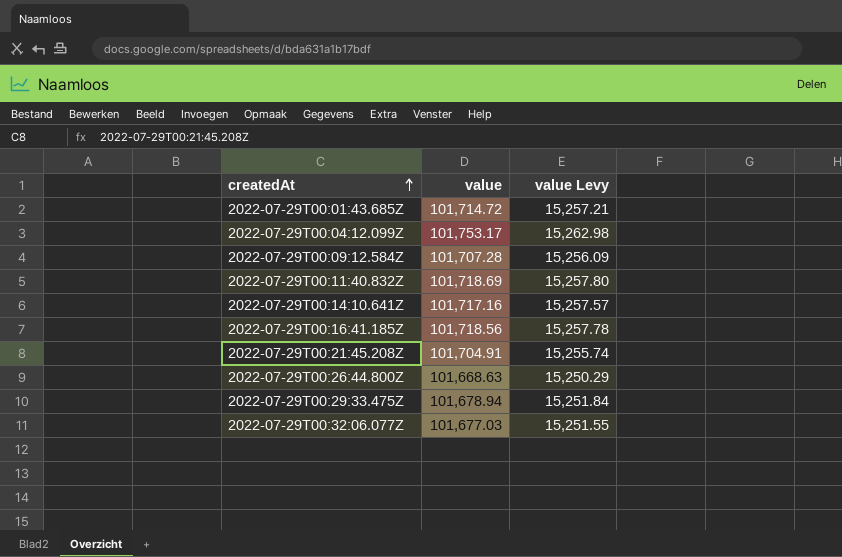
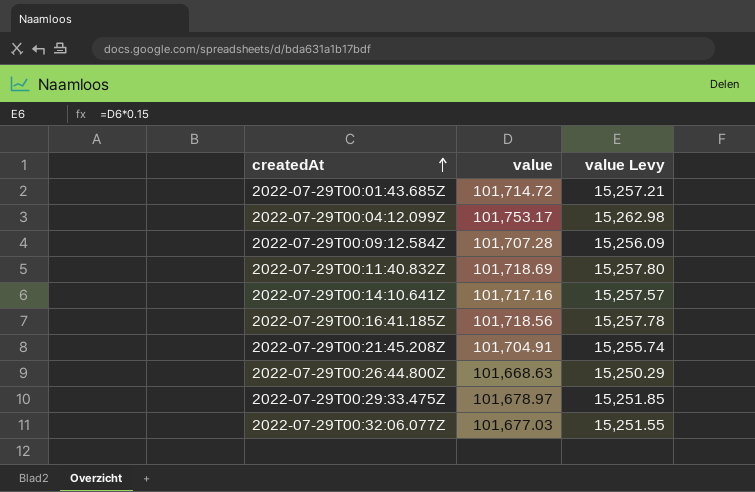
2022-07-29T00:29:33.475Z | value: 101,678.94 -> 101,678.97
2022-07-29T00:29:33.475Z | value Levy: 15,251.84 -> 15,251.85

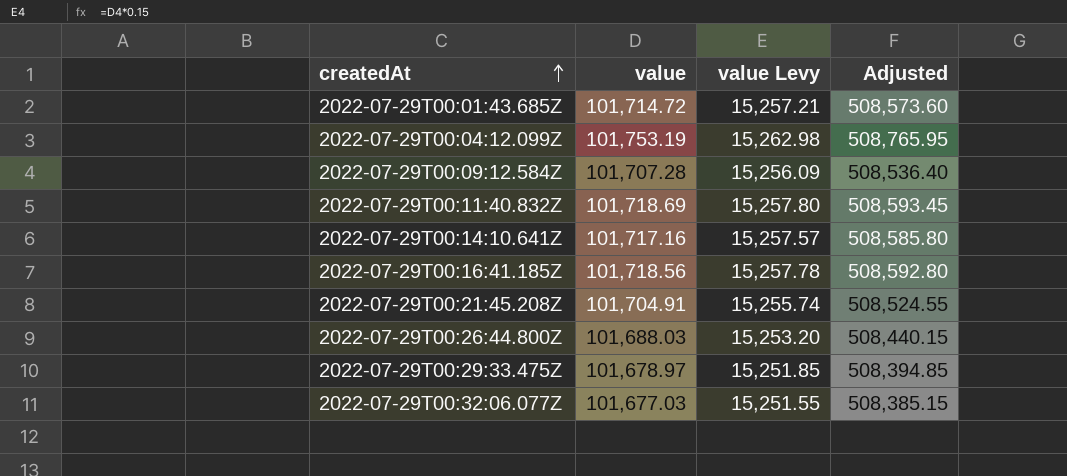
column Adjusted | formula: none -> [value] * 5
2022-07-29T00:04:12.099Z | value: 101,753.17 -> 101,753.19
2022-07-29T00:26:44.800Z | value: 101,668.63 -> 101,688.03
2022-07-29T00:26:44.800Z | value Levy: 15,250.29 -> 15,253.20

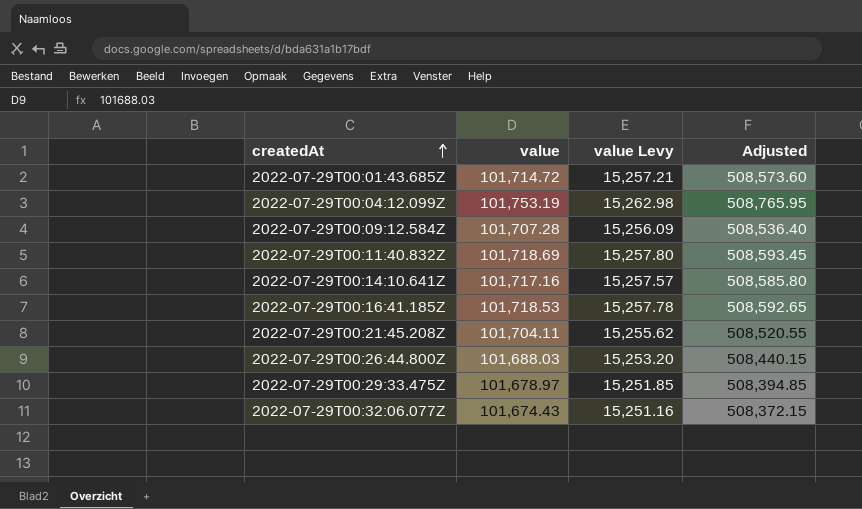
2022-07-29T00:16:41.185Z | value: 101,718.56 -> 101,718.53
2022-07-29T00:16:41.185Z | Adjusted: 508,592.80 -> 508,592.65
2022-07-29T00:21:45.208Z | value: 101,704.91 -> 101,704.11
2022-07-29T00:21:45.208Z | value Levy: 15,255.74 -> 15,255.62
2022-07-29T00:21:45.208Z | Adjusted: 508,524.55 -> 508,520.55
2022-07-29T00:32:06.077Z | value: 101,677.03 -> 101,674.43
2022-07-29T00:32:06.077Z | value Levy: 15,251.55 -> 15,251.16
2022-07-29T00:32:06.077Z | Adjusted: 508,385.15 -> 508,372.15

